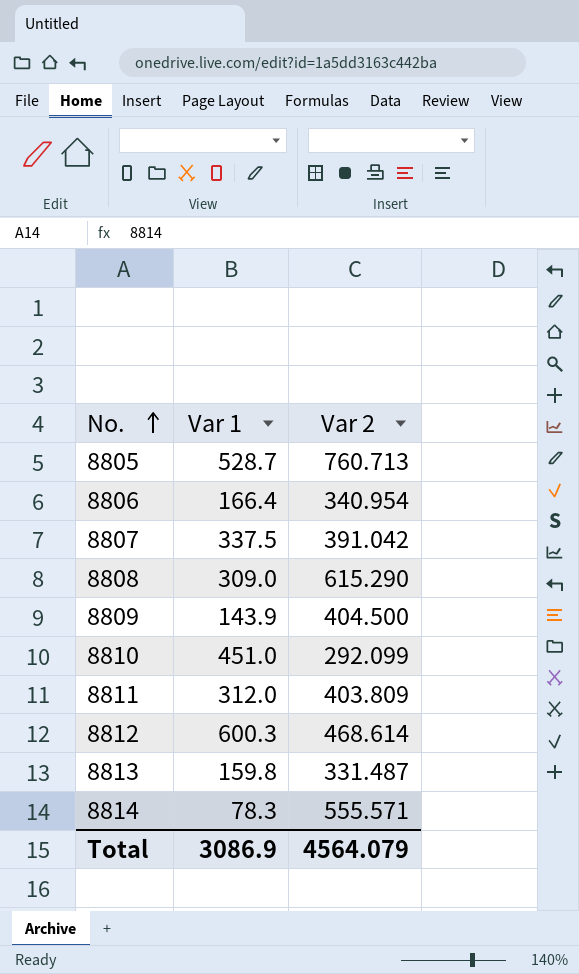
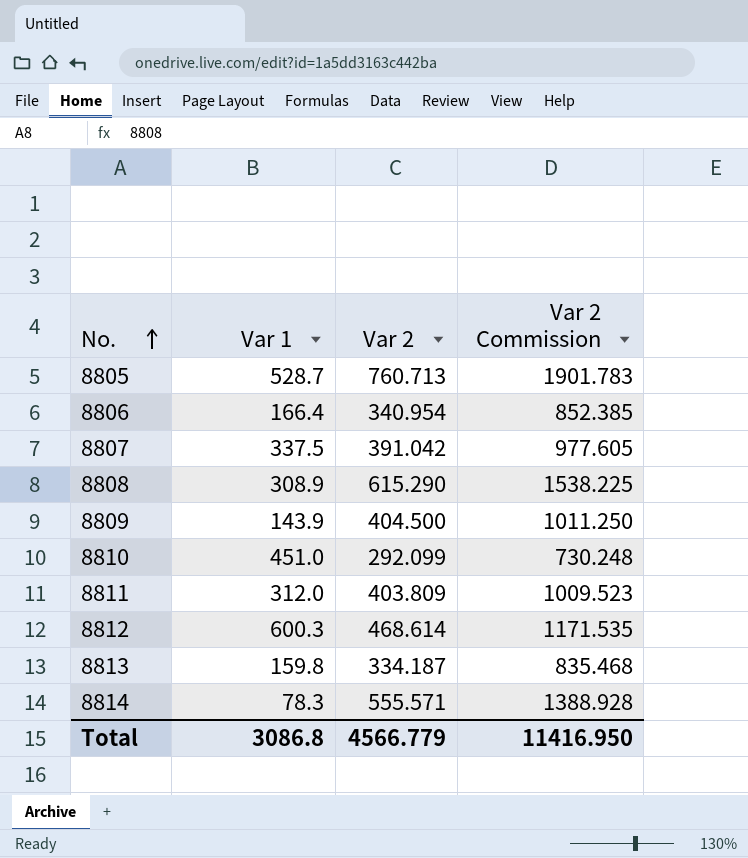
column Var 2 Commission | formula: none -> [Var 2] * 2.5
8808 | Var 1: 309.0 -> 308.9
8813 | Var 2: 331.487 -> 334.187
Total | Var 1: 3086.9 -> 3086.8
Total | Var 2: 4564.079 -> 4566.779

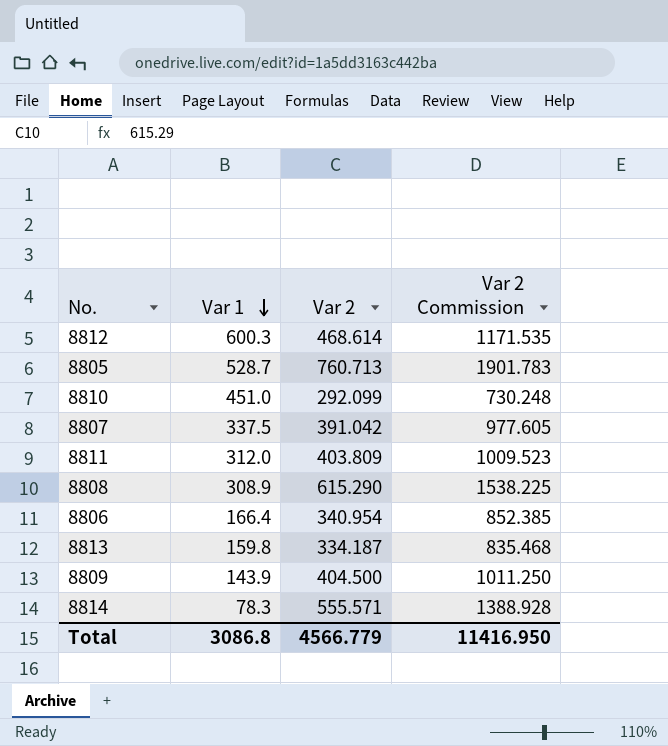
row order: No. ascending -> Var 1 descending

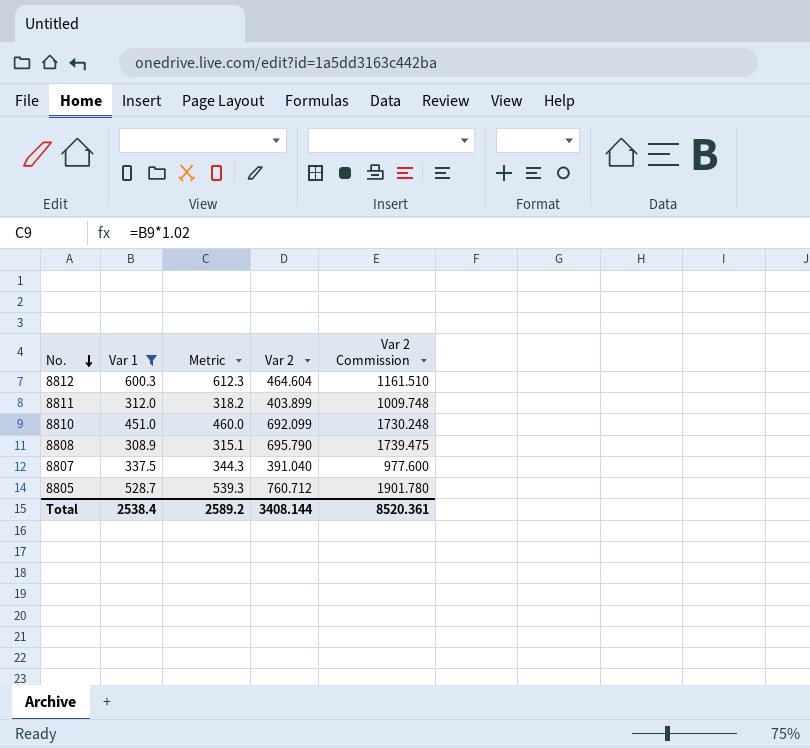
filter: none -> Var 1 >= 308.9
row order: Var 1 descending -> No. descending
column Metric | formula: none -> [Var 1] * 1.02
8812 | Var 2: 468.614 -> 464.604
8812 | Var 2 Commission: 1171.535 -> 1161.510
8811 | Var 2: 403.809 -> 403.899
8811 | Var 2 Commission: 1009.523 -> 1009.748
8810 | Var 2: 292.099 -> 692.099
8810 | Var 2 Commission: 730.248 -> 1730.248
8808 | Var 2: 615.290 -> 695.790
8808 | Var 2 Commission: 1538.225 -> 1739.475
8807 | Var 2: 391.042 -> 391.040
8807 | Var 2 Commission: 977.605 -> 977.600
8805 | Var 2: 760.713 -> 760.712
8805 | Var 2 Commission: 1901.783 -> 1901.780
Total | Var 1: 3086.8 -> 2538.4
Total | Var 2: 4566.779 -> 3408.144
Total | Var 2 Commission: 11416.950 -> 8520.361

